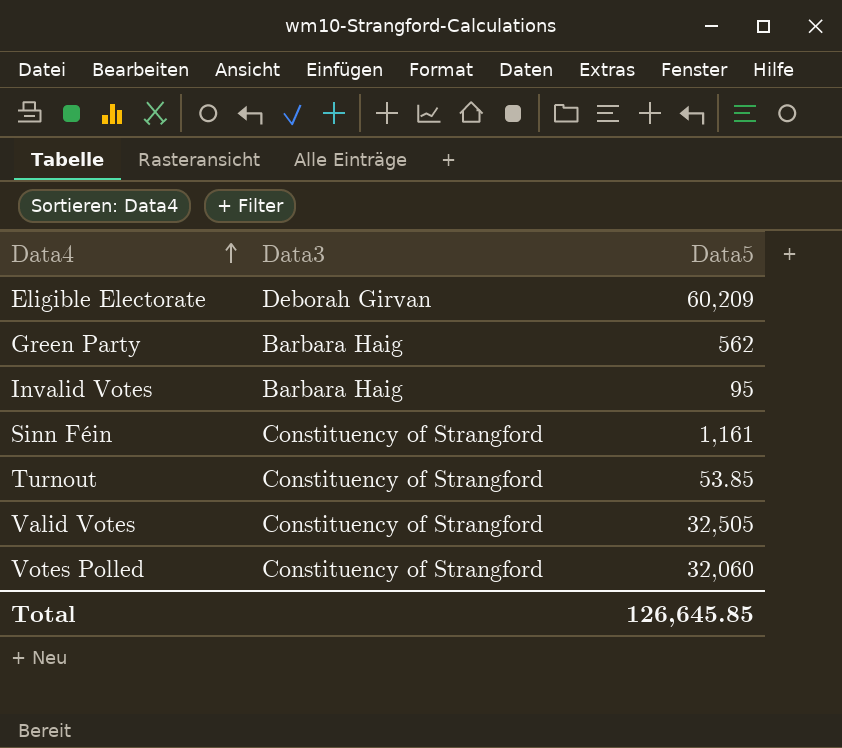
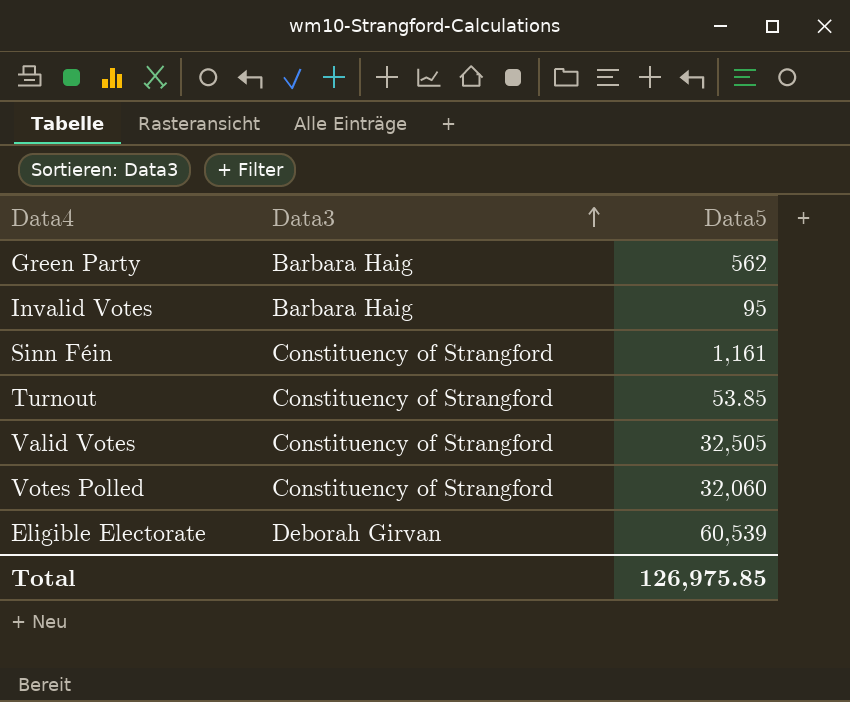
row order: Data4 ascending -> Data3 ascending
Eligible Electorate | Data5: 60,209 -> 60,539
Total | Data5: 126,645.85 -> 126,975.85

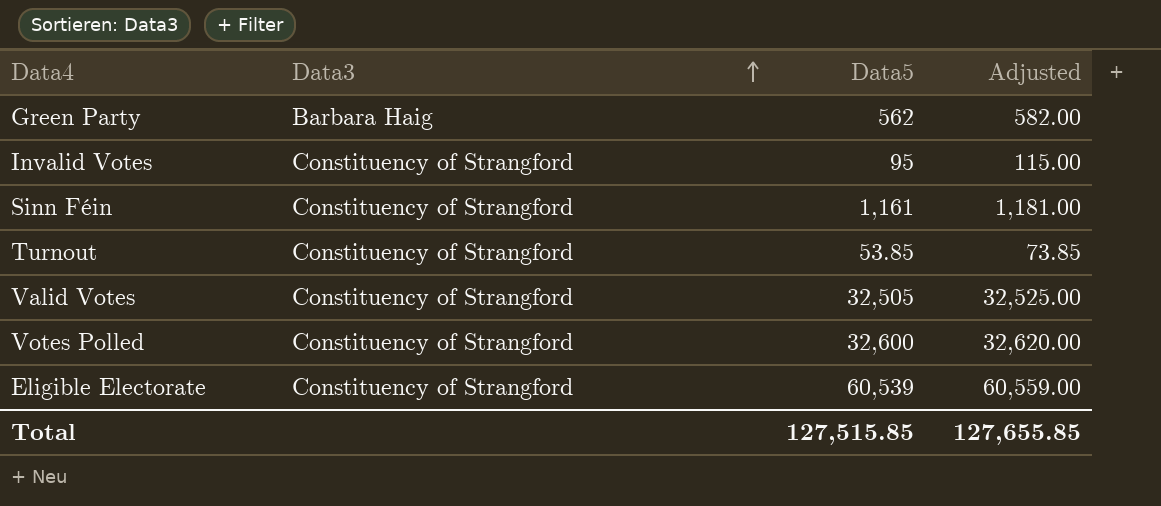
column Adjusted | formula: none -> [Data5] + 20
Invalid Votes | Data3: Barbara Haig -> Constituency of Strangford
Votes Polled | Data5: 32,060 -> 32,600
Eligible Electorate | Data3: Deborah Girvan -> Constituency of Strangford
Total | Data5: 126,975.85 -> 127,515.85

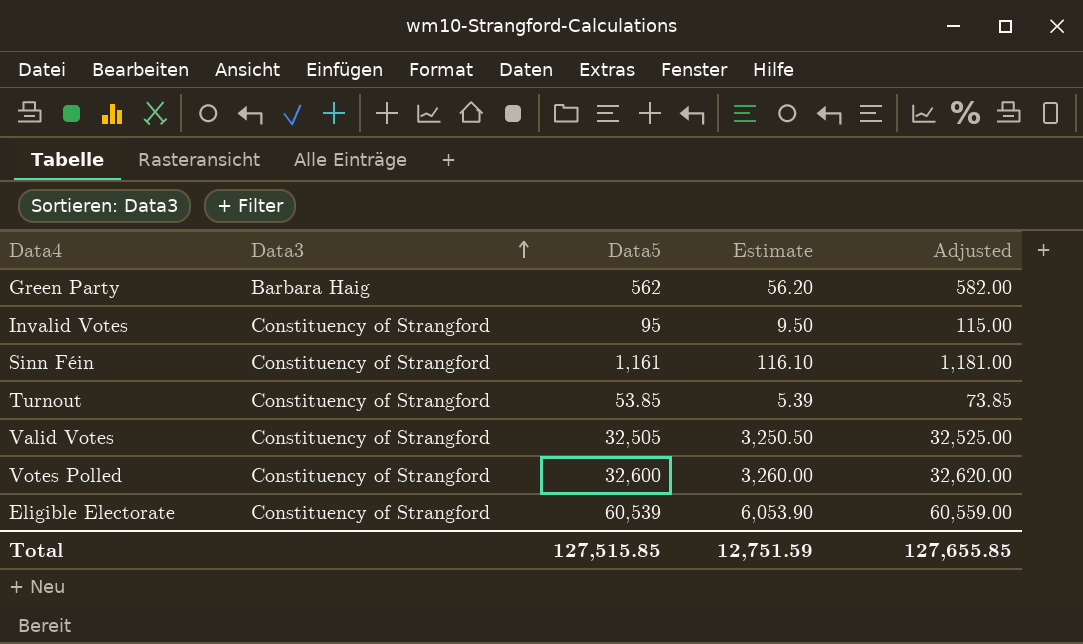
column Estimate | formula: none -> [Data5] * 0.1

